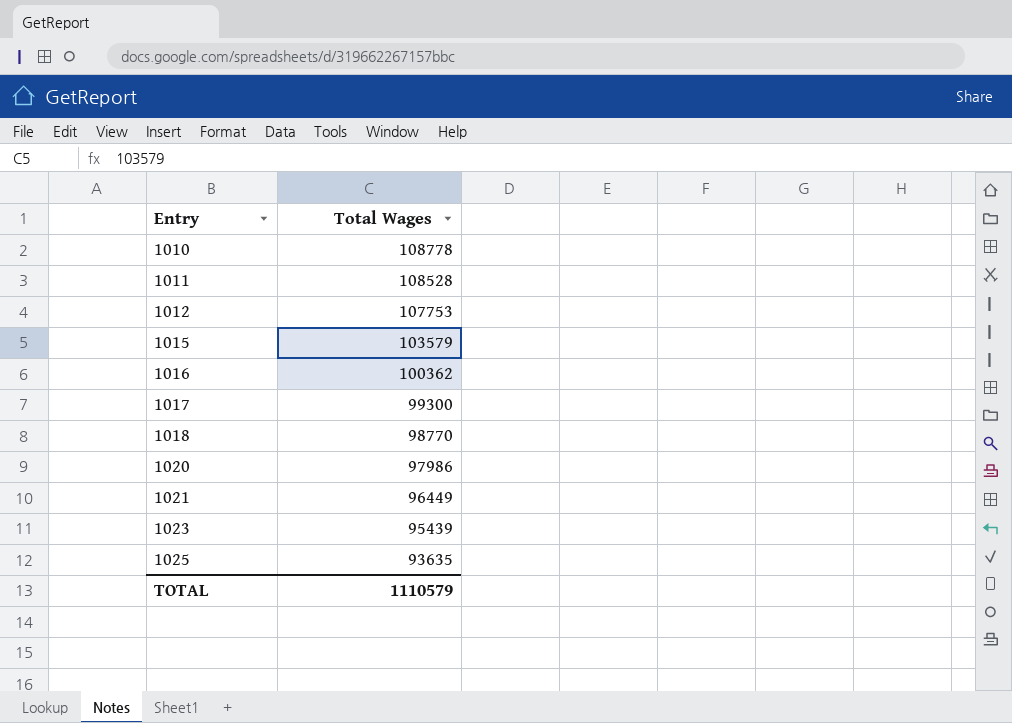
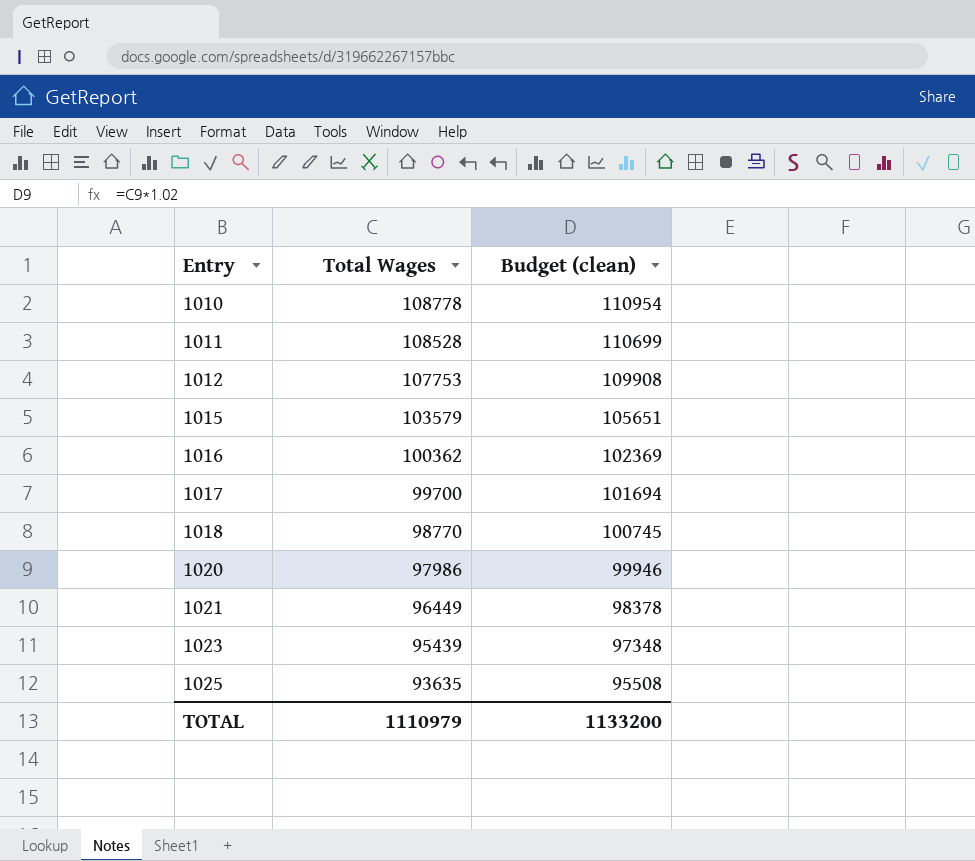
column Budget (clean) | formula: none -> [Total Wages] * 1.02
1017 | Total Wages: 99300 -> 99700
TOTAL | Total Wages: 1110579 -> 1110979

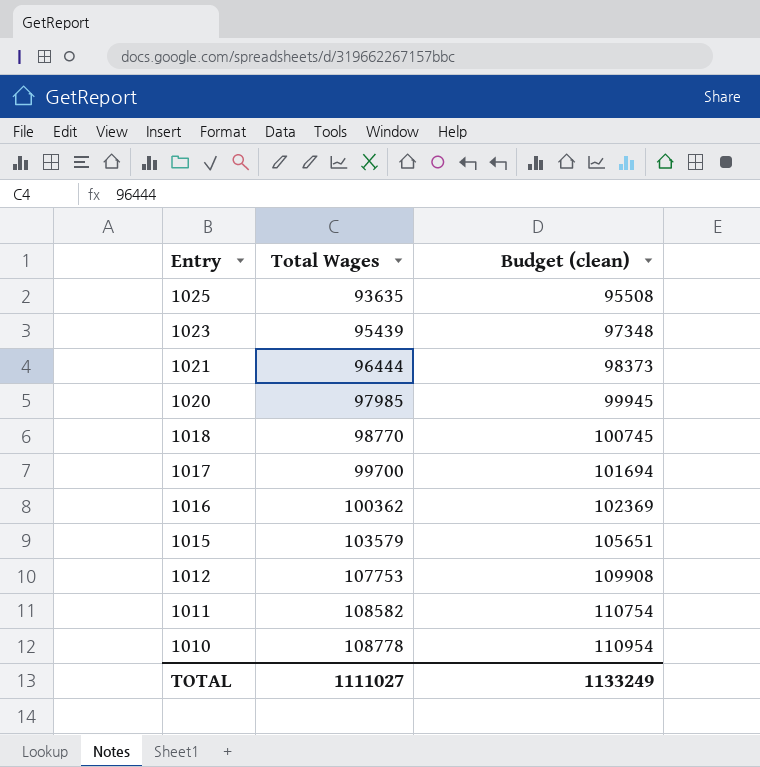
row order: Entry ascending -> Entry descending
1021 | Total Wages: 96449 -> 96444
1021 | Budget (clean): 98378 -> 98373
1020 | Total Wages: 97986 -> 97985
1020 | Budget (clean): 99946 -> 99945
1011 | Total Wages: 108528 -> 108582
1011 | Budget (clean): 110699 -> 110754
TOTAL | Total Wages: 1110979 -> 1111027
TOTAL | Budget (clean): 1133200 -> 1133249

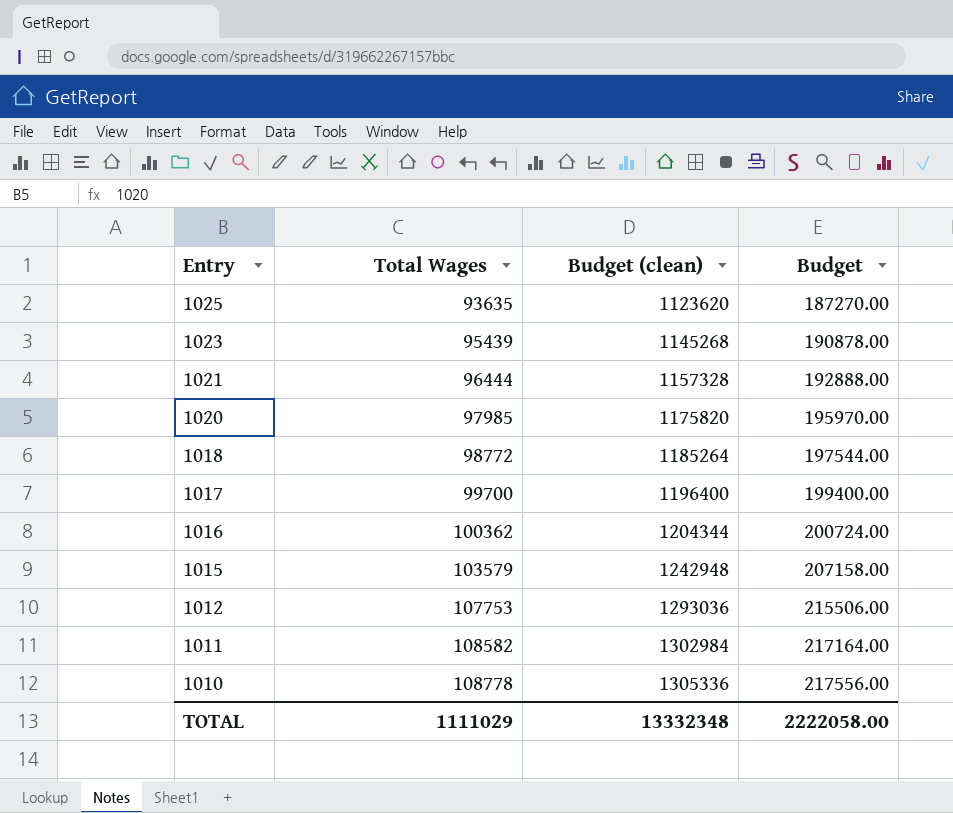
column Budget (clean) | formula: [Total Wages] * 1.02 -> [Total Wages] * 12
column Budget | formula: none -> [Total Wages] * 2
1018 | Total Wages: 98770 -> 98772
TOTAL | Total Wages: 1111027 -> 1111029
TOTAL | Budget (clean): 1133249 -> 13332348

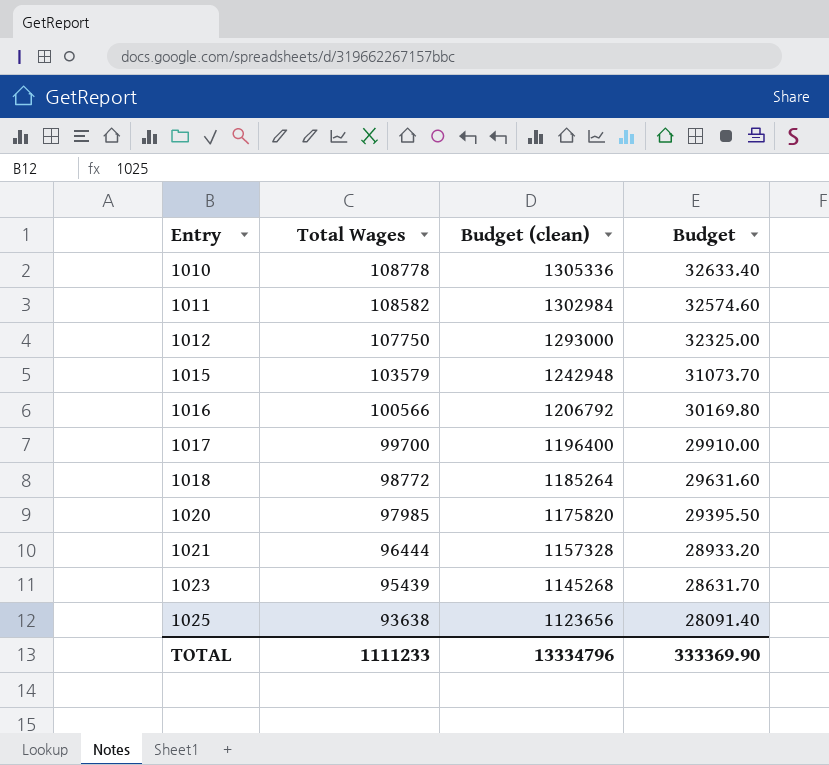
row order: Entry descending -> Entry ascending
column Budget | formula: [Total Wages] * 2 -> [Total Wages] * 0.3
1012 | Total Wages: 107753 -> 107750
1012 | Budget (clean): 1293036 -> 1293000
1016 | Total Wages: 100362 -> 100566
1016 | Budget (clean): 1204344 -> 1206792
1025 | Total Wages: 93635 -> 93638
1025 | Budget (clean): 1123620 -> 1123656
TOTAL | Total Wages: 1111029 -> 1111233
TOTAL | Budget (clean): 13332348 -> 13334796
TOTAL | Budget: 2222058.00 -> 333369.90

